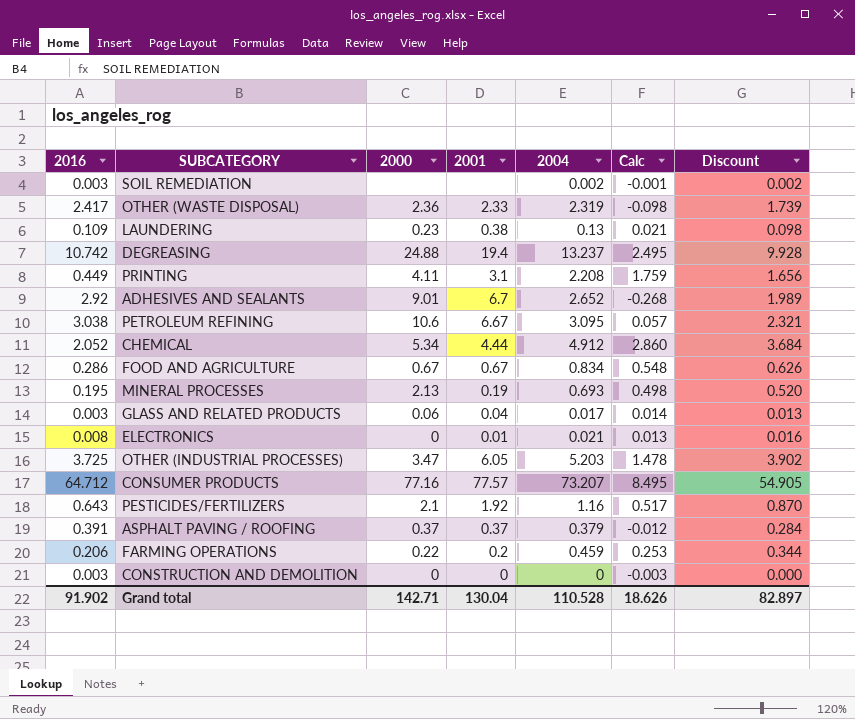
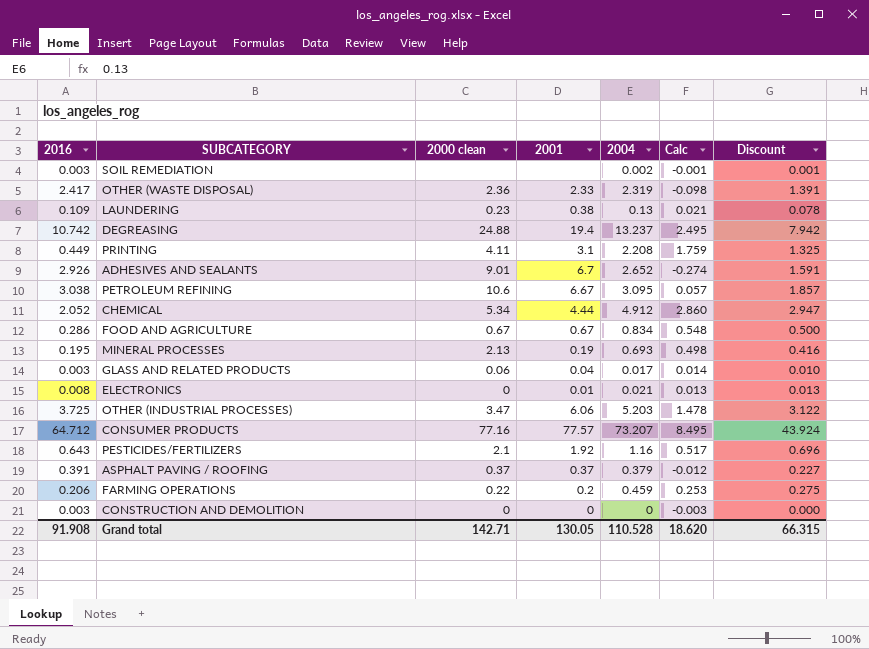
column name: 2000 -> 2000 clean
column Discount | formula: [2004] * 0.75 -> [2004] * 0.6
ADHESIVES AND SEALANTS | 2016: 2.92 -> 2.926
ADHESIVES AND SEALANTS | Calc: -0.268 -> -0.274
OTHER (INDUSTRIAL PROCESSES) | 2001: 6.05 -> 6.06
Grand total | 2016: 91.902 -> 91.908
Grand total | 2001: 130.04 -> 130.05
Grand total | Calc: 18.626 -> 18.620
Grand total | Discount: 82.897 -> 66.315

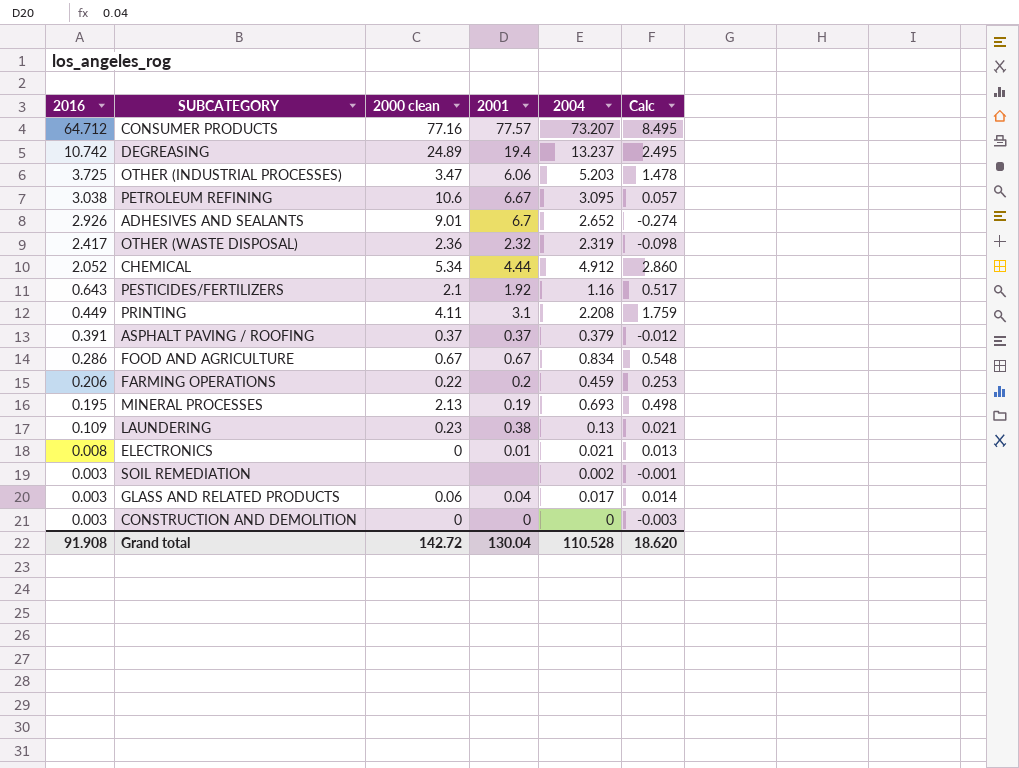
row order: none -> 2016 descending
column Discount | formula: [2004] * 0.6 -> none
DEGREASING | 2000 clean: 24.88 -> 24.89
OTHER (WASTE DISPOSAL) | 2001: 2.33 -> 2.32
Grand total | 2000 clean: 142.71 -> 142.72
Grand total | 2001: 130.05 -> 130.04

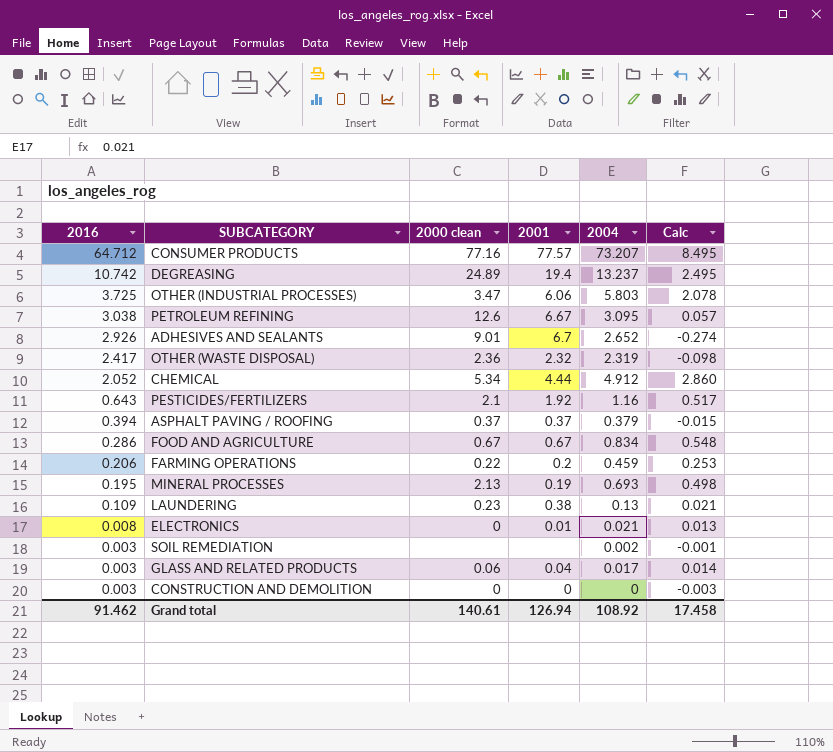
row PRINTING: 0.449 | 4.11 | 3.1 | 2.208 | 1.759 -> none
OTHER (INDUSTRIAL PROCESSES) | 2004: 5.203 -> 5.803
OTHER (INDUSTRIAL PROCESSES) | Calc: 1.478 -> 2.078
PETROLEUM REFINING | 2000 clean: 10.6 -> 12.6
ASPHALT PAVING / ROOFING | 2016: 0.391 -> 0.394
ASPHALT PAVING / ROOFING | Calc: -0.012 -> -0.015
Grand total | 2016: 91.908 -> 91.462
Grand total | 2000 clean: 142.72 -> 140.61
Grand total | 2001: 130.04 -> 126.94
Grand total | 2004: 110.528 -> 108.92
Grand total | Calc: 18.620 -> 17.458

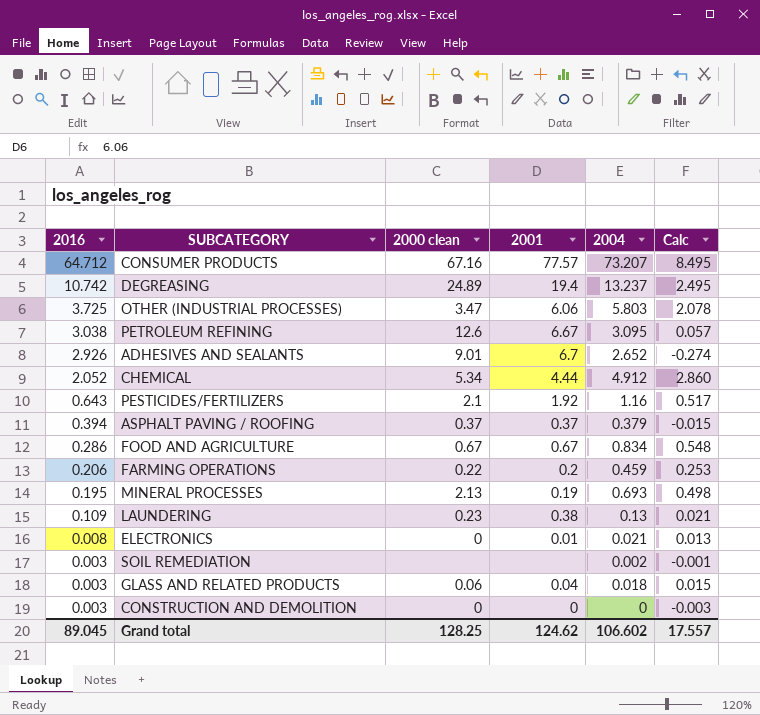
row OTHER (WASTE DISPOSAL): 2.417 | 2.36 | 2.32 | 2.319 | -0.098 -> none
CONSUMER PRODUCTS | 2000 clean: 77.16 -> 67.16
GLASS AND RELATED PRODUCTS | 2004: 0.017 -> 0.018
GLASS AND RELATED PRODUCTS | Calc: 0.014 -> 0.015
Grand total | 2016: 91.462 -> 89.045
Grand total | 2000 clean: 140.61 -> 128.25
Grand total | 2001: 126.94 -> 124.62
Grand total | 2004: 108.92 -> 106.602
Grand total | Calc: 17.458 -> 17.557

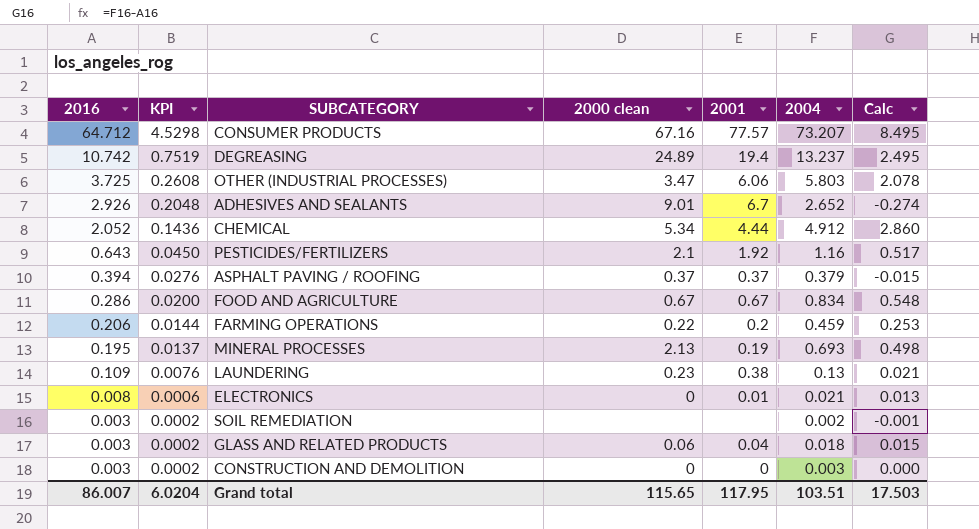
column KPI | formula: none -> [2016] * 0.07
row PETROLEUM REFINING: 3.038 | 12.6 | 6.67 | 3.095 | 0.057 -> none
CONSTRUCTION AND DEMOLITION | 2004: 0 -> 0.003
CONSTRUCTION AND DEMOLITION | Calc: -0.003 -> 0.000
Grand total | 2016: 89.045 -> 86.007
Grand total | 2000 clean: 128.25 -> 115.65
Grand total | 2001: 124.62 -> 117.95
Grand total | 2004: 106.602 -> 103.51
Grand total | Calc: 17.557 -> 17.503

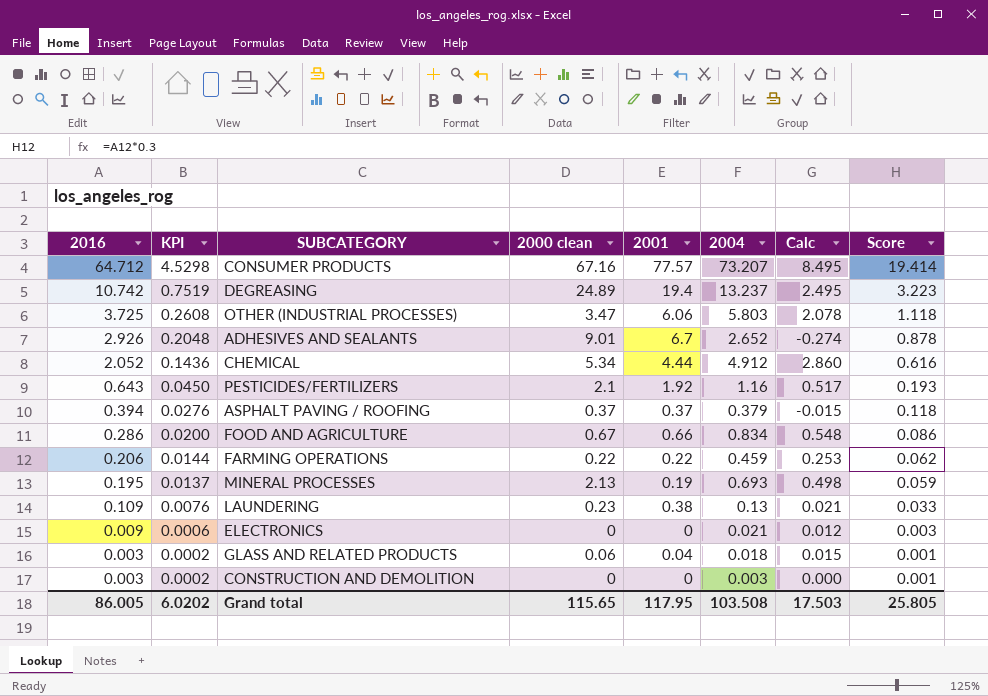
column Score | formula: none -> [2016] * 0.3
row SOIL REMEDIATION: 0.003 | 0.0002 | none | none | 0.002 | -0.001 -> none
FOOD AND AGRICULTURE | 2001: 0.67 -> 0.66
FARMING OPERATIONS | 2001: 0.2 -> 0.22
ELECTRONICS | 2016: 0.008 -> 0.009
ELECTRONICS | 2001: 0.01 -> 0
ELECTRONICS | Calc: 0.013 -> 0.012
Grand total | 2016: 86.007 -> 86.005
Grand total | KPI: 6.0204 -> 6.0202
Grand total | 2004: 103.51 -> 103.508

